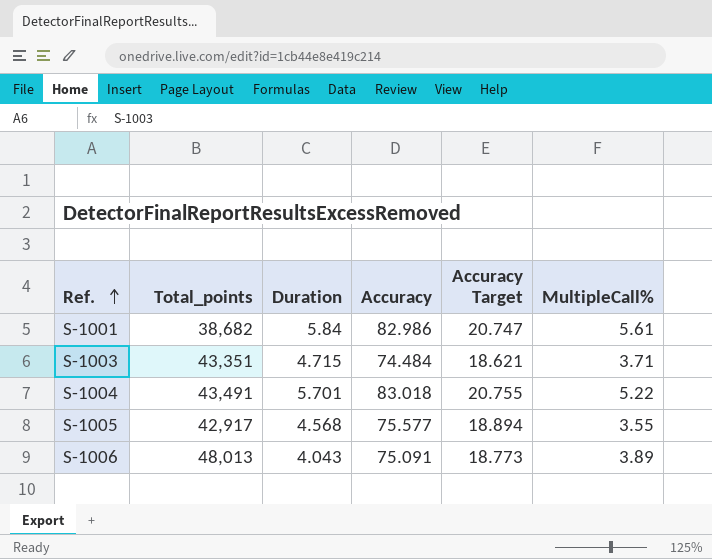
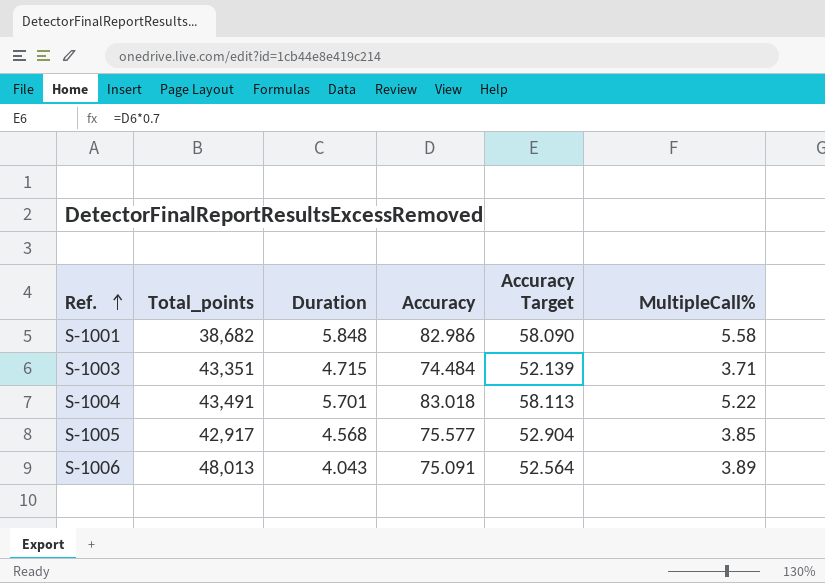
column Accuracy Target | formula: [Accuracy] * 0.25 -> [Accuracy] * 0.7
S-1001 | Duration: 5.84 -> 5.848
S-1001 | MultipleCall%: 5.61 -> 5.58
S-1005 | MultipleCall%: 3.55 -> 3.85

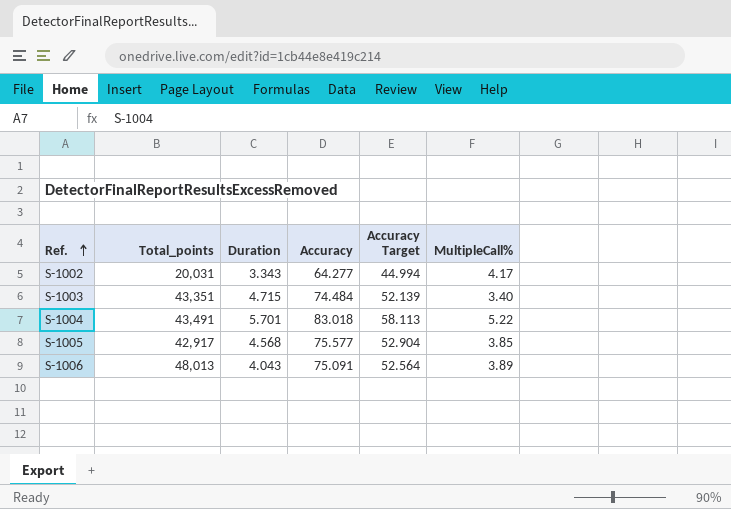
row S-1001: 38,682 | 5.848 | 82.986 | 58.090 | 5.58 -> none
row S-1002: none -> 20,031 | 3.343 | 64.277 | 44.994 | 4.17
S-1003 | MultipleCall%: 3.71 -> 3.40

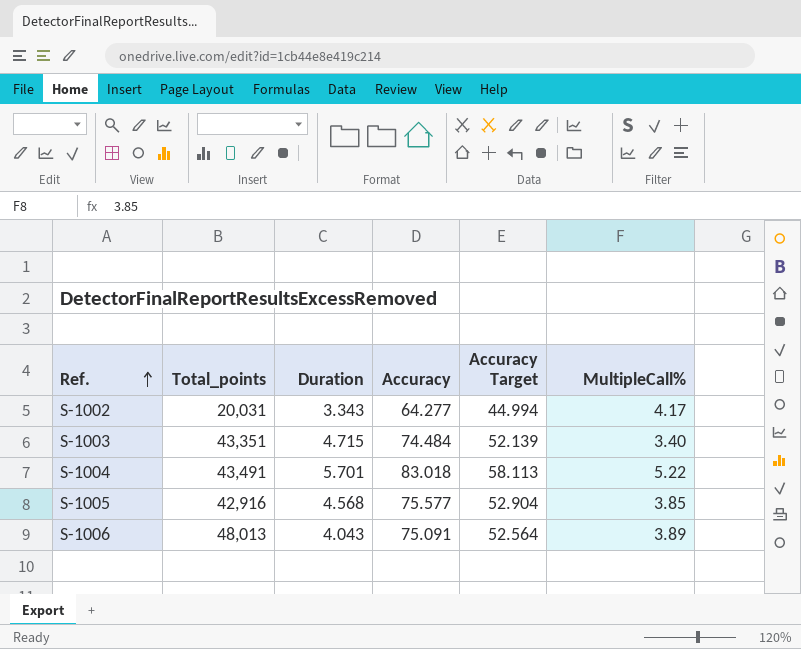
S-1005 | Total_points: 42,917 -> 42,916

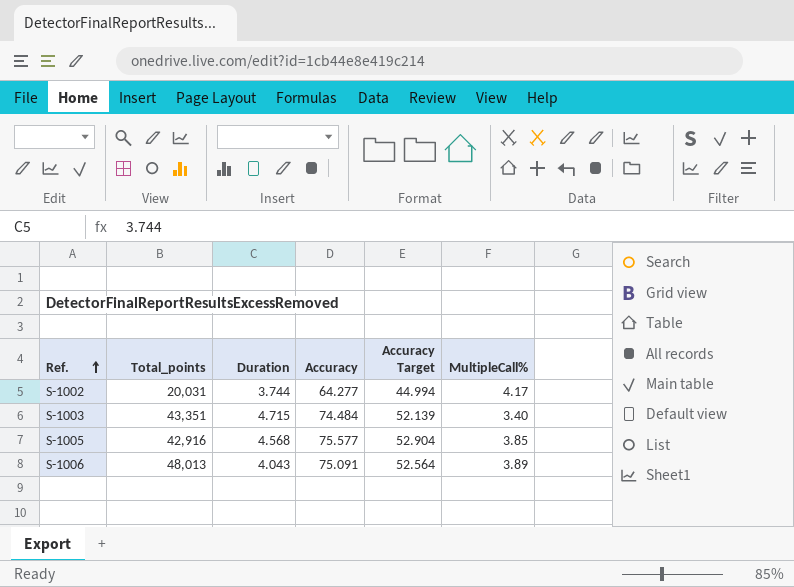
row S-1004: 43,491 | 5.701 | 83.018 | 58.113 | 5.22 -> none
S-1002 | Duration: 3.343 -> 3.744

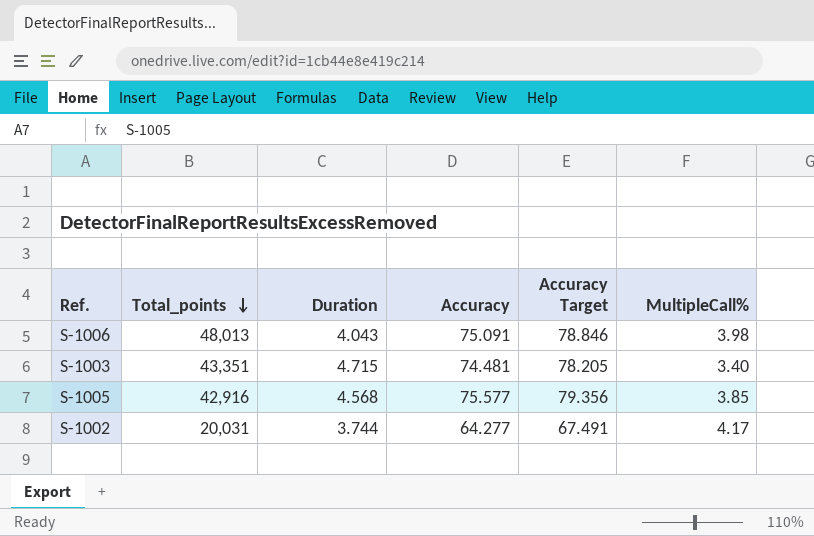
row order: Ref. ascending -> Total_points descending
column Accuracy Target | formula: [Accuracy] * 0.7 -> [Accuracy] * 1.05
S-1006 | MultipleCall%: 3.89 -> 3.98
S-1003 | Accuracy: 74.484 -> 74.481

